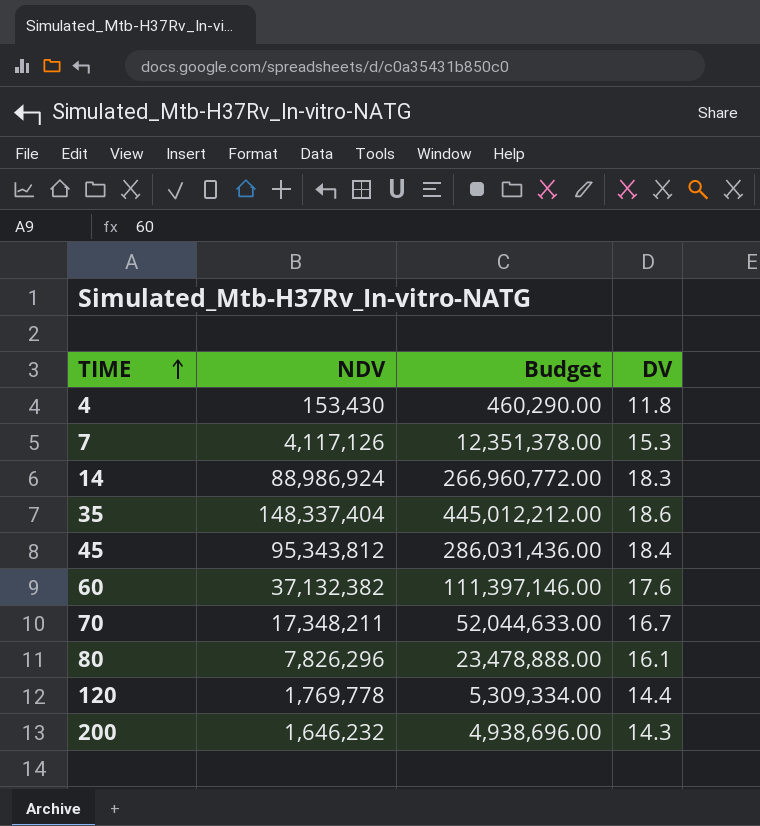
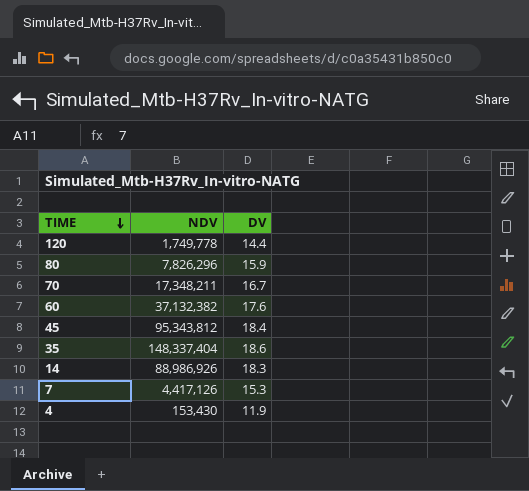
row order: TIME ascending -> TIME descending
column Budget | formula: [NDV] * 3 -> none
row 200: 1,646,232 | 4,938,696.00 | 14.3 -> none
120 | NDV: 1,769,778 -> 1,749,778
80 | DV: 16.1 -> 15.9
14 | NDV: 88,986,924 -> 88,986,926
7 | NDV: 4,117,126 -> 4,417,126
4 | DV: 11.8 -> 11.9

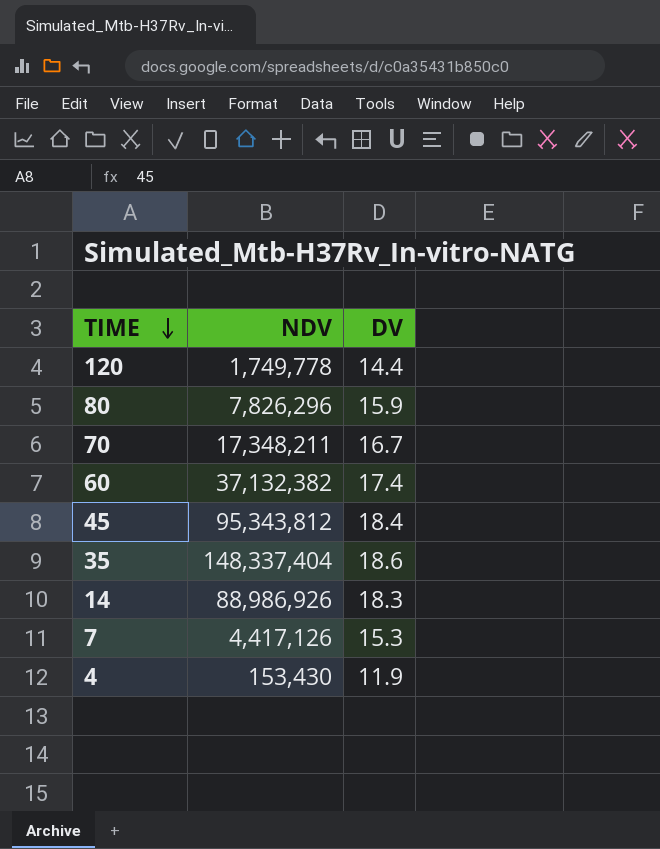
60 | DV: 17.6 -> 17.4

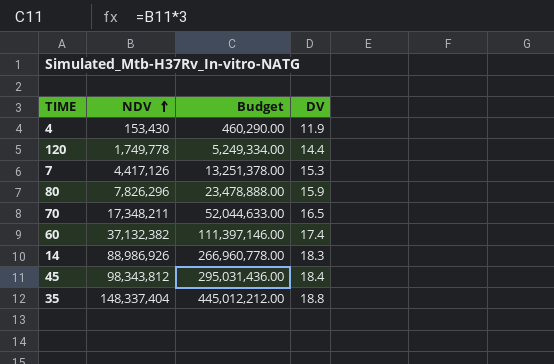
row order: TIME descending -> NDV ascending
column Budget | formula: none -> [NDV] * 3
70 | DV: 16.7 -> 16.5
45 | NDV: 95,343,812 -> 98,343,812
35 | DV: 18.6 -> 18.8

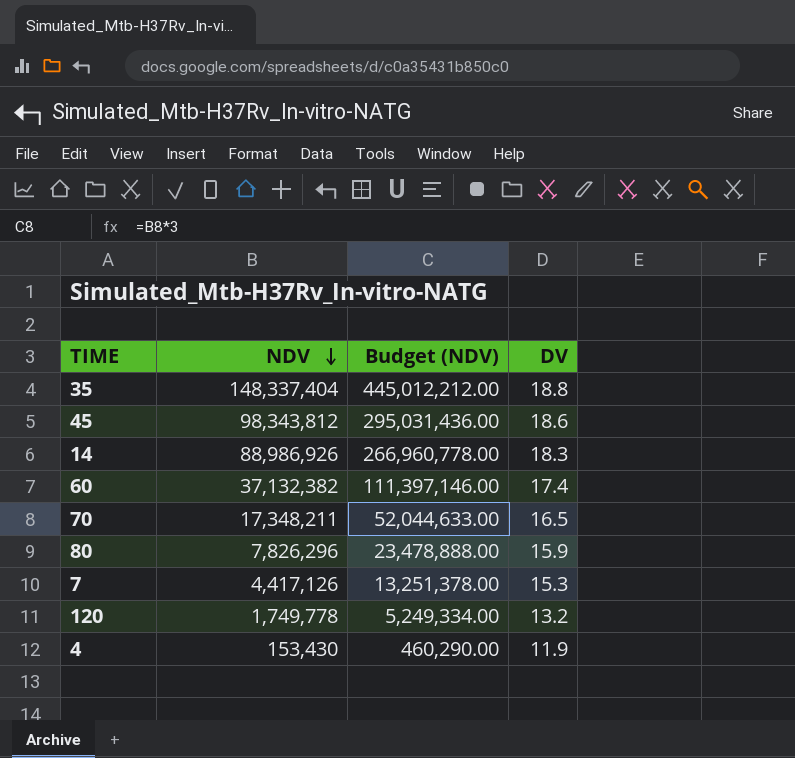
row order: NDV ascending -> NDV descending
column name: Budget -> Budget (NDV)
45 | DV: 18.4 -> 18.6
120 | DV: 14.4 -> 13.2

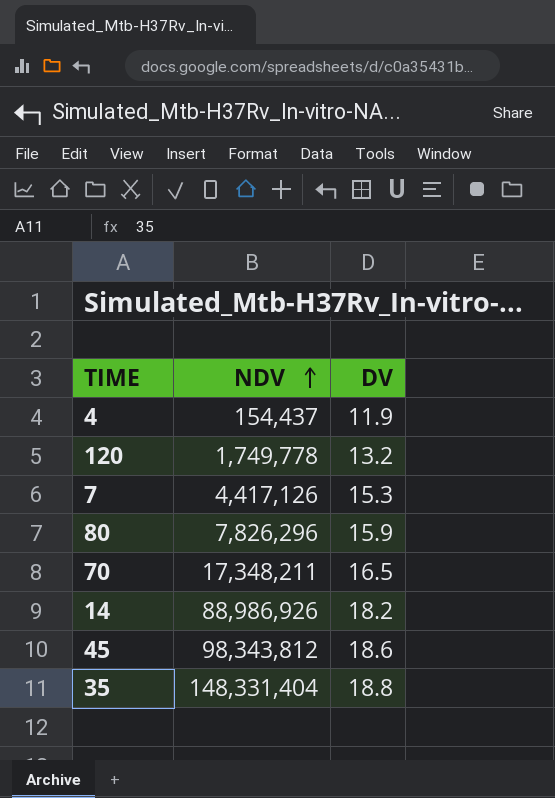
row order: NDV descending -> NDV ascending
column Budget (NDV) | formula: [NDV] * 3 -> none
row 60: 37,132,382 | 111,397,146.00 | 17.4 -> none
4 | NDV: 153,430 -> 154,437
14 | DV: 18.3 -> 18.2
35 | NDV: 148,337,404 -> 148,331,404

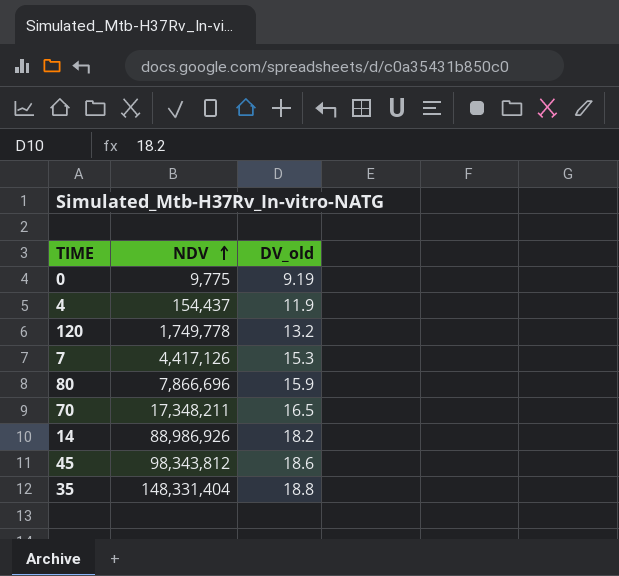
column name: DV -> DV_old
row 0: none -> 9,775 | 9.19
80 | NDV: 7,826,296 -> 7,866,696

